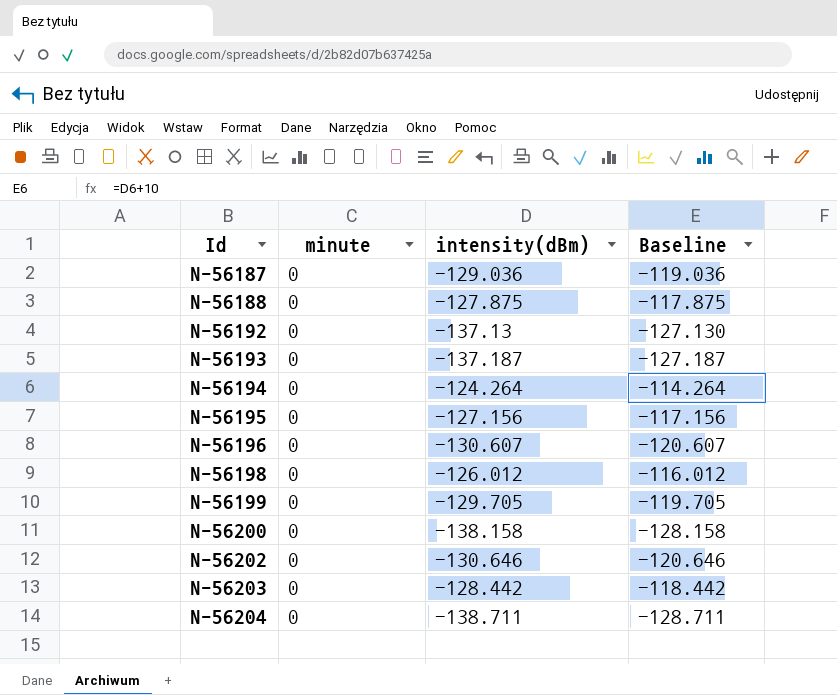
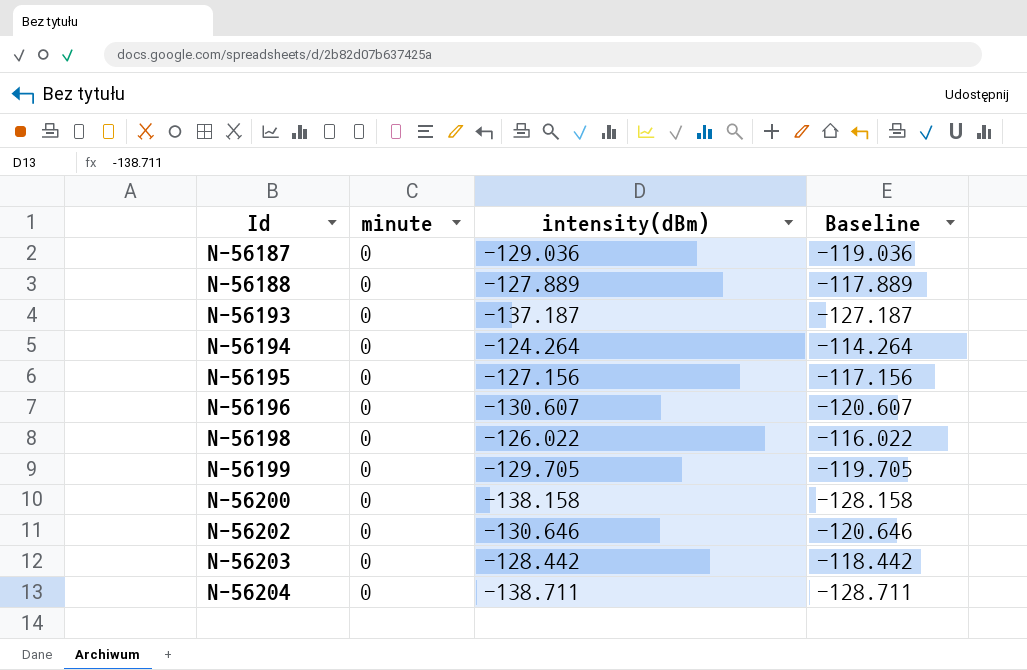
row N-56192: 0 | -137.13 | -127.130 -> none
N-56188 | intensity(dBm): -127.875 -> -127.889
N-56188 | Baseline: -117.875 -> -117.889
N-56198 | intensity(dBm): -126.012 -> -126.022
N-56198 | Baseline: -116.012 -> -116.022

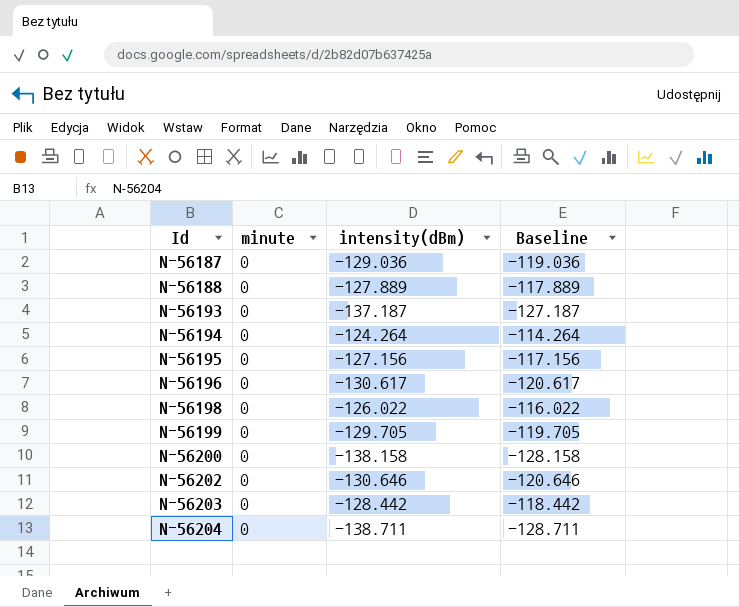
N-56196 | intensity(dBm): -130.607 -> -130.617
N-56196 | Baseline: -120.607 -> -120.617

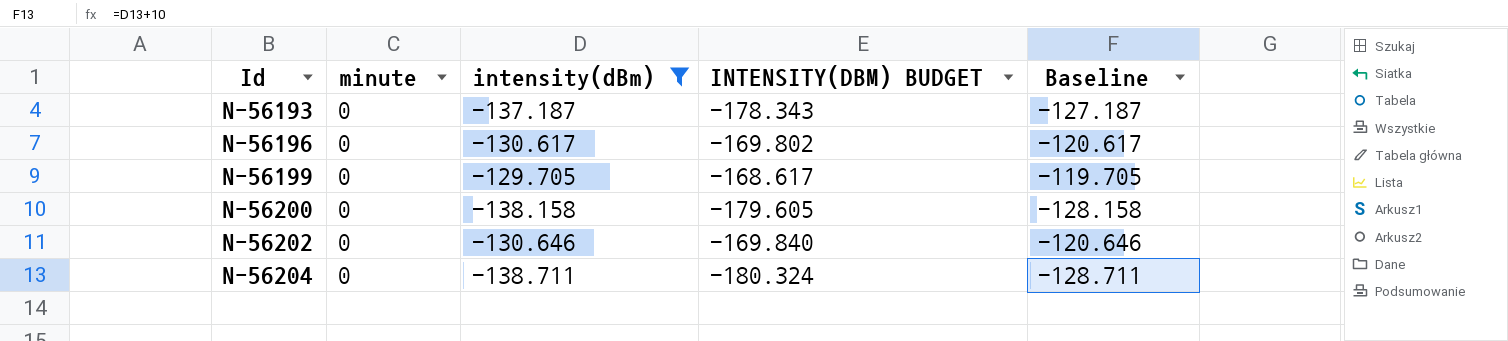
filter: none -> intensity(dBm) <= -129.705
column INTENSITY(DBM) BUDGET | formula: none -> [intensity(dBm)] * 1.3

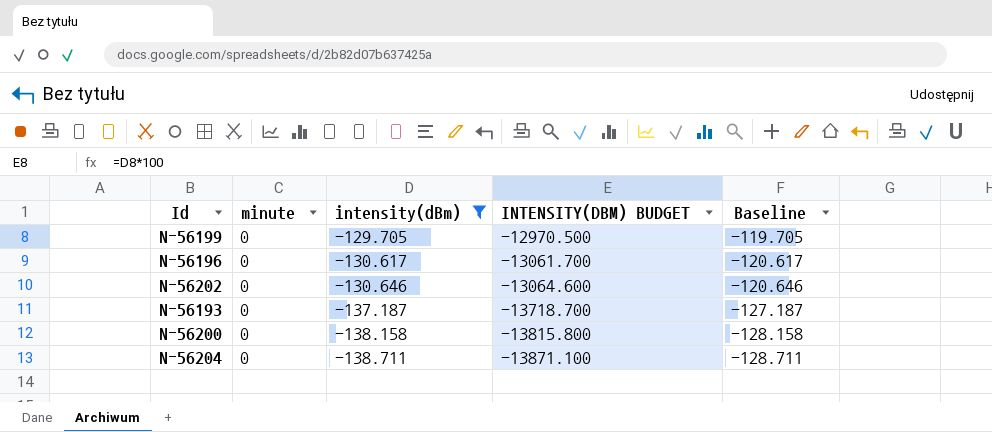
row order: Id ascending -> intensity(dBm) descending
column INTENSITY(DBM) BUDGET | formula: [intensity(dBm)] * 1.3 -> [intensity(dBm)] * 100

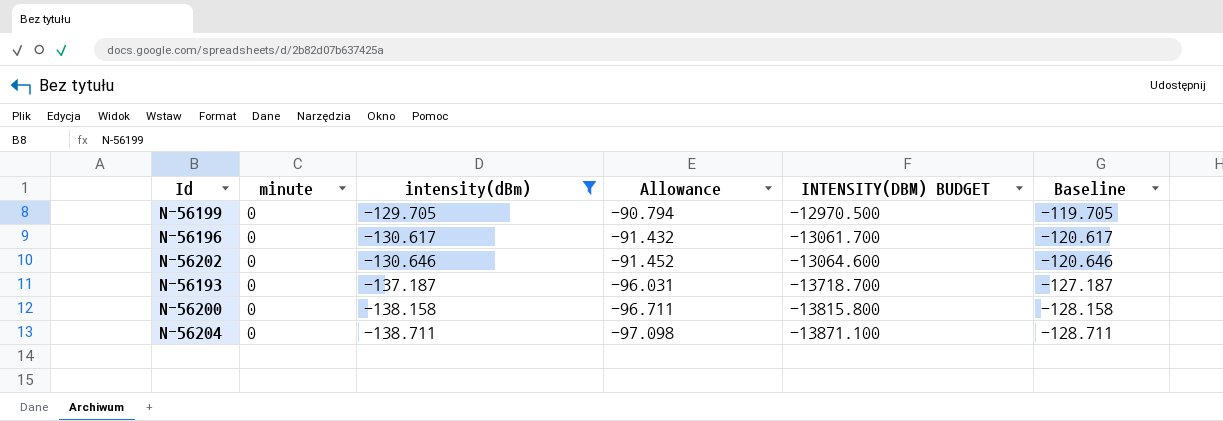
column Allowance | formula: none -> [intensity(dBm)] * 0.7

